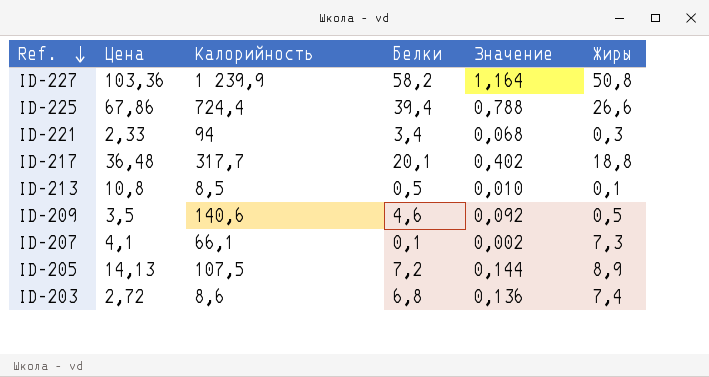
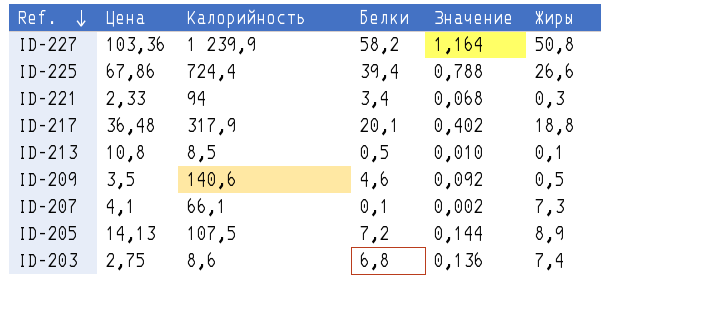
ID-217 | Калорийность: 317,7 -> 317,9
ID-203 | Цена: 2,72 -> 2,75

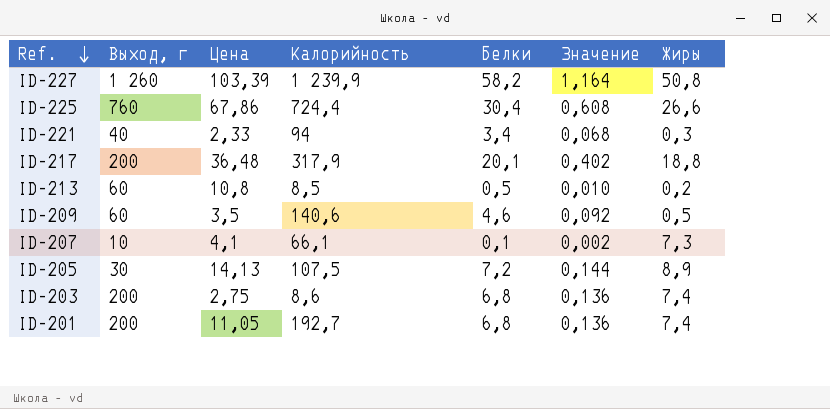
column Выход, г | position: none -> 2
ID-227 | Цена: 103,36 -> 103,39
ID-225 | Белки: 39,4 -> 30,4
ID-225 | Значение: 0,788 -> 0,608
ID-213 | Жиры: 0,1 -> 0,2
row ID-201: none -> 200 | 11,05 | 192,7 | 6,8 | 0,136 | 7,4

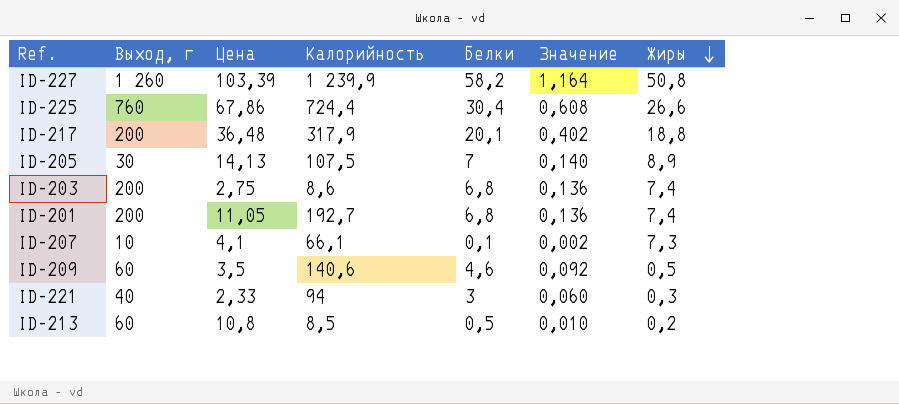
row order: Ref. descending -> Жиры descending
ID-205 | Белки: 7,2 -> 7
ID-205 | Значение: 0,144 -> 0,140
ID-221 | Белки: 3,4 -> 3
ID-221 | Значение: 0,068 -> 0,060

